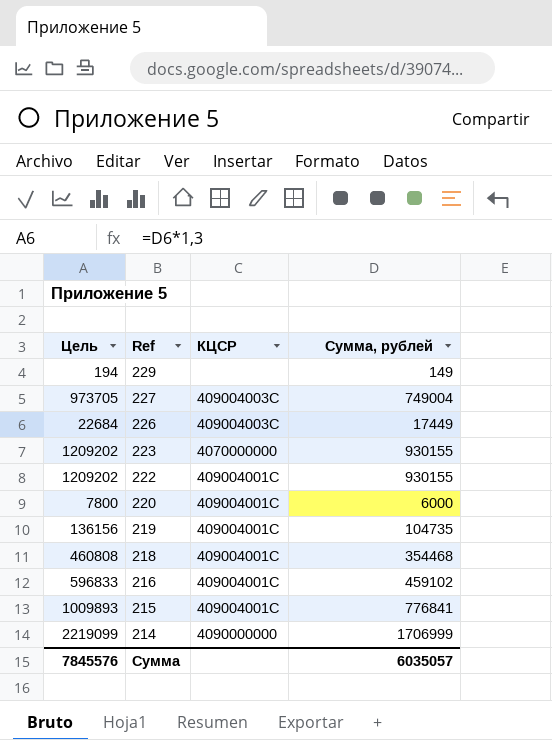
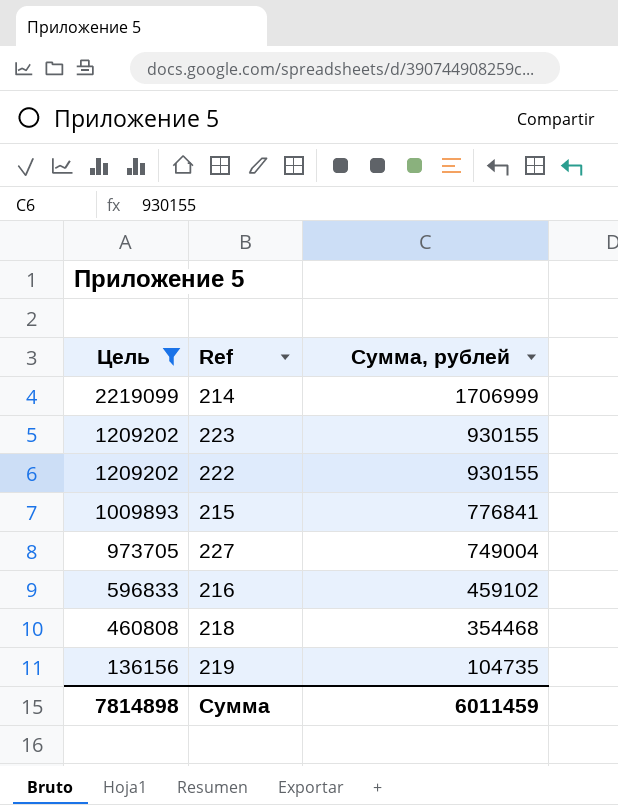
filter: none -> Цель >= 136156
row order: Ref descending -> Цель descending
column КЦСР | position: 3 -> none
Сумма | Цель: 7845576 -> 7814898
Сумма | Сумма, рублей: 6035057 -> 6011459

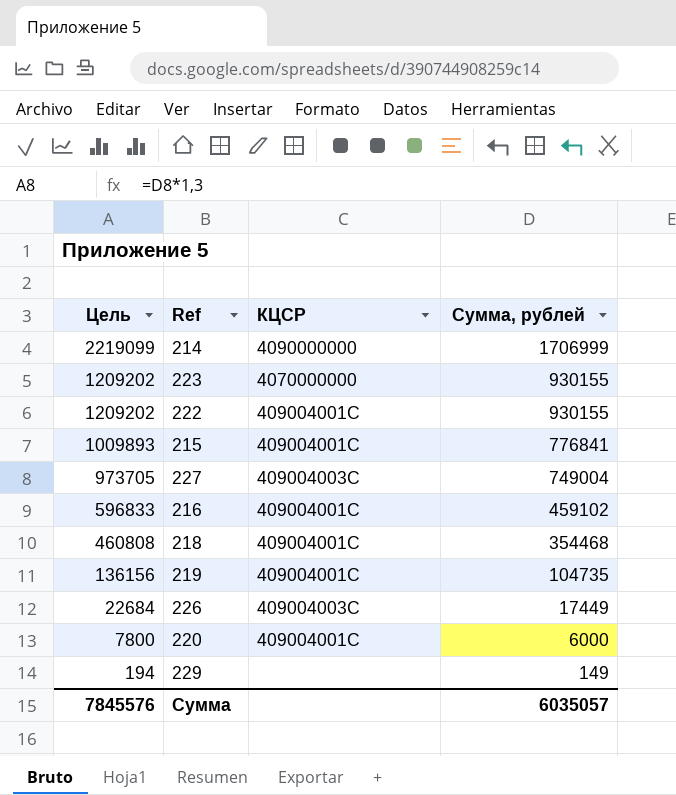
filter: Цель >= 136156 -> none
column КЦСР | position: none -> 3
Сумма | Цель: 7814898 -> 7845576
Сумма | Сумма, рублей: 6011459 -> 6035057

